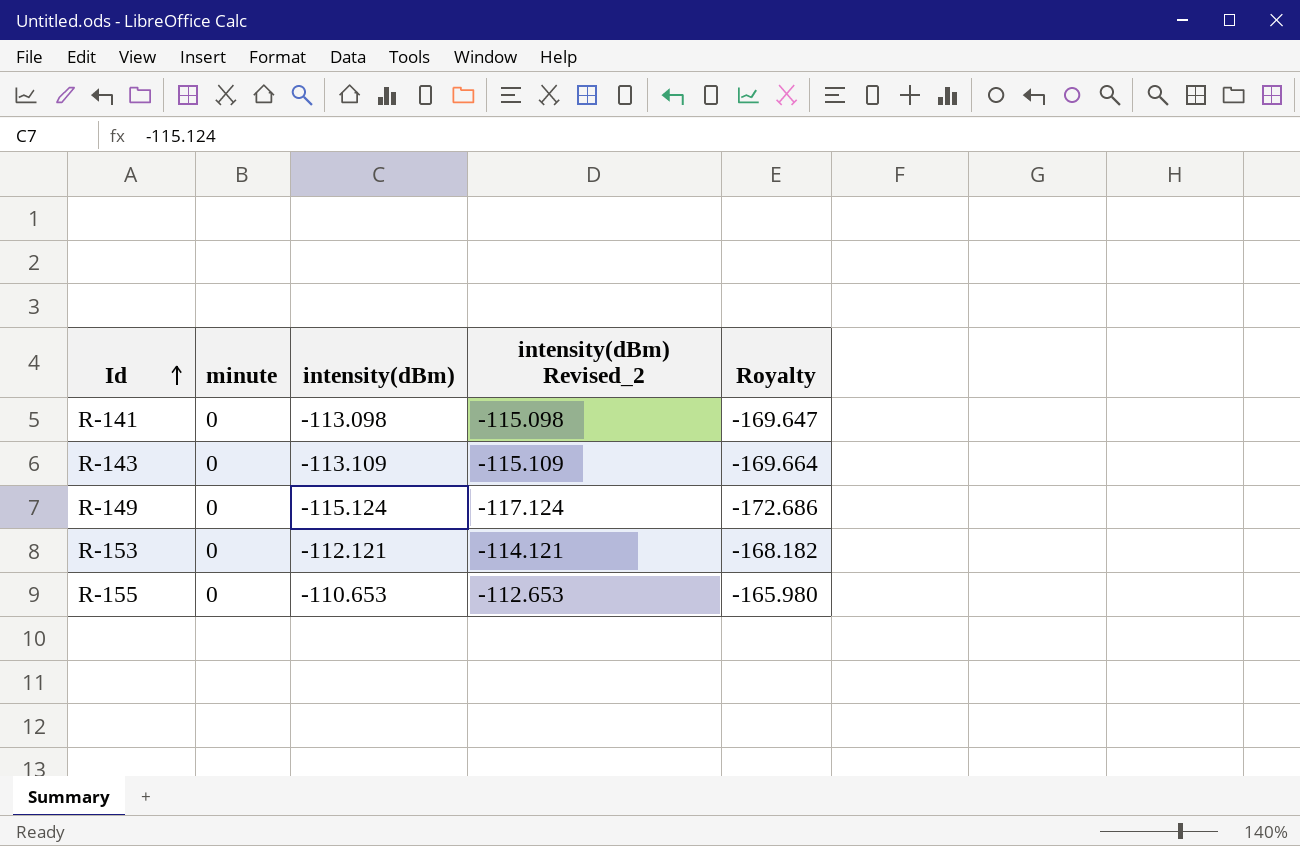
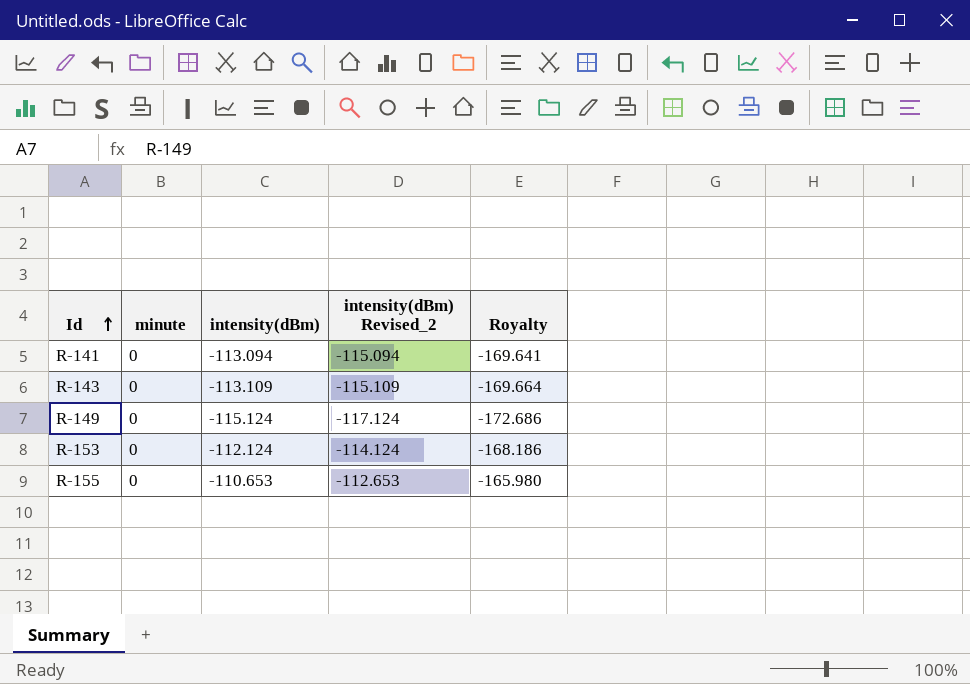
R-141 | intensity(dBm): -113.098 -> -113.094
R-141 | intensity(dBm) Revised_2: -115.098 -> -115.094
R-141 | Royalty: -169.647 -> -169.641
R-153 | intensity(dBm): -112.121 -> -112.124
R-153 | intensity(dBm) Revised_2: -114.121 -> -114.124
R-153 | Royalty: -168.182 -> -168.186

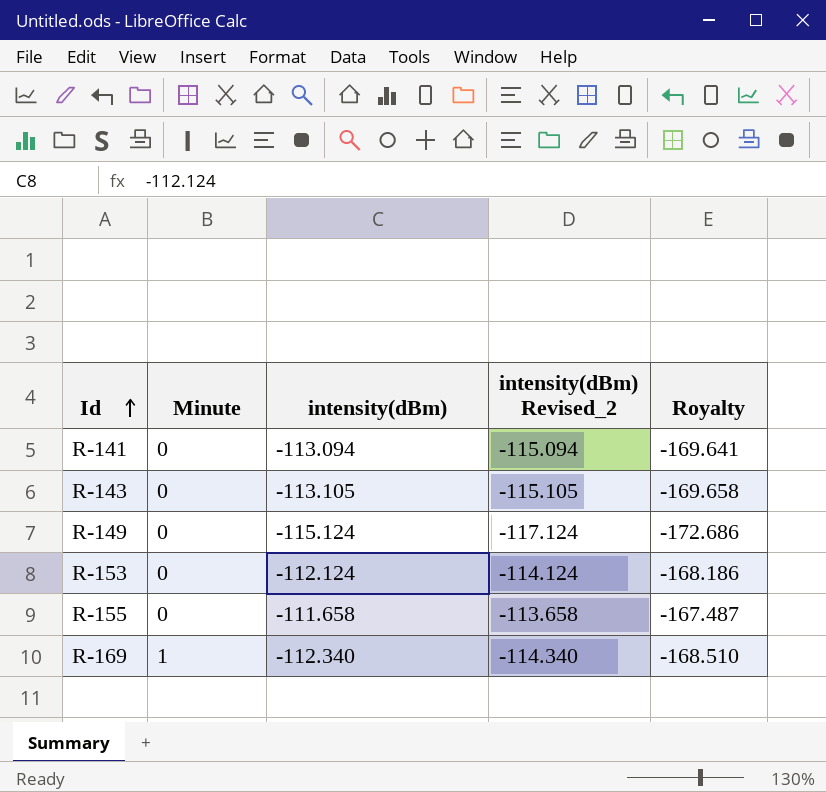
column name: minute -> Minute
R-143 | intensity(dBm): -113.109 -> -113.105
R-143 | intensity(dBm) Revised_2: -115.109 -> -115.105
R-143 | Royalty: -169.664 -> -169.658
R-155 | intensity(dBm): -110.653 -> -111.658
R-155 | intensity(dBm) Revised_2: -112.653 -> -113.658
R-155 | Royalty: -165.980 -> -167.487
row R-169: none -> 1 | -112.340 | -114.340 | -168.510

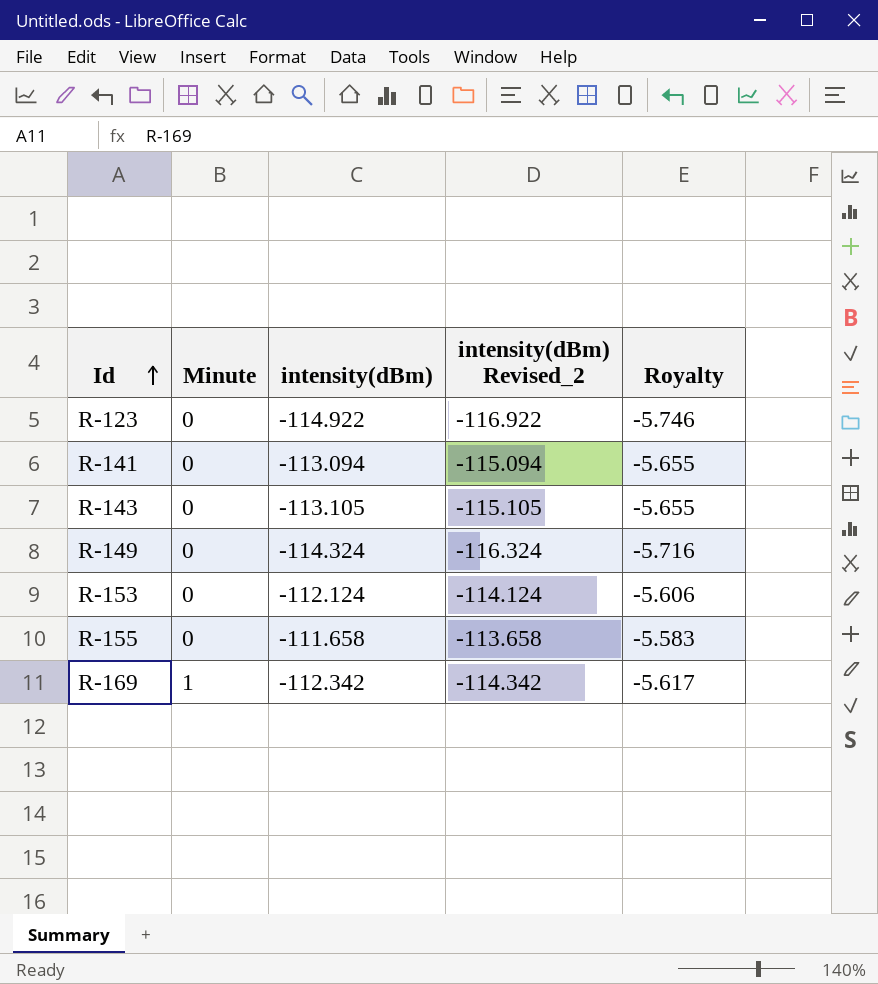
column Royalty | formula: [intensity(dBm)] * 1.5 -> [intensity(dBm)] * 0.05
row R-123: none -> 0 | -114.922 | -116.922 | -5.746
R-149 | intensity(dBm): -115.124 -> -114.324
R-149 | intensity(dBm) Revised_2: -117.124 -> -116.324
R-169 | intensity(dBm): -112.340 -> -112.342
R-169 | intensity(dBm) Revised_2: -114.340 -> -114.342

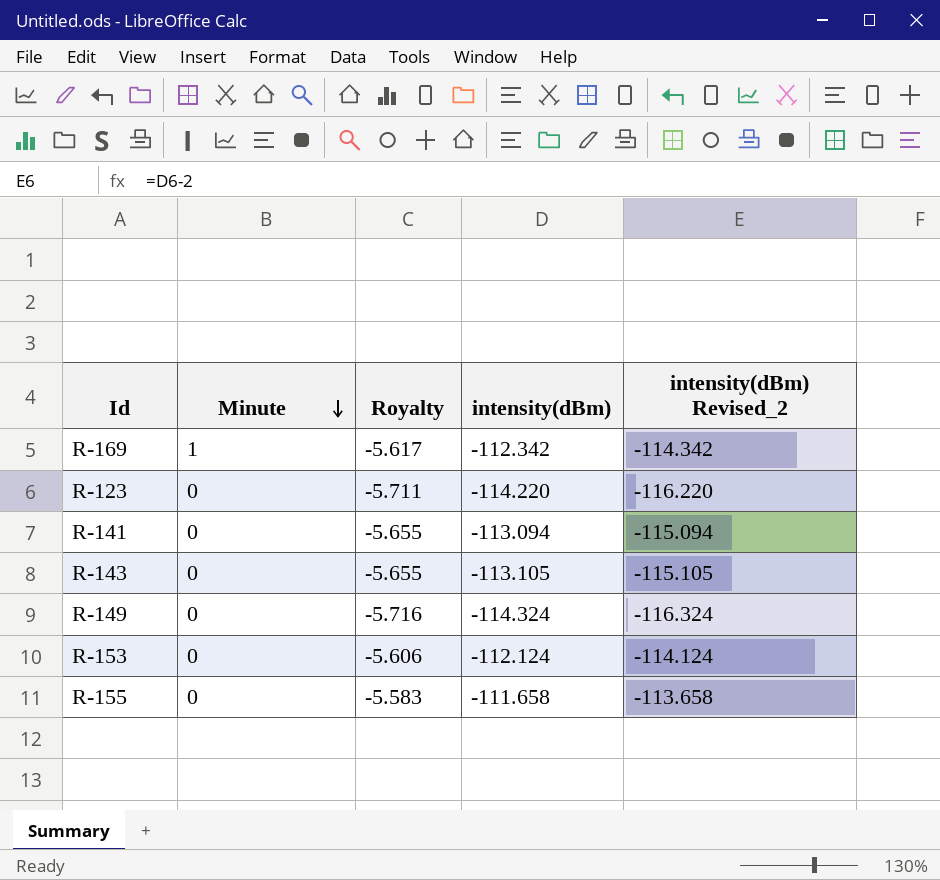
row order: Id ascending -> Minute descending
column Royalty | position: 5 -> 3
R-123 | Royalty: -5.746 -> -5.711
R-123 | intensity(dBm): -114.922 -> -114.220
R-123 | intensity(dBm) Revised_2: -116.922 -> -116.220

